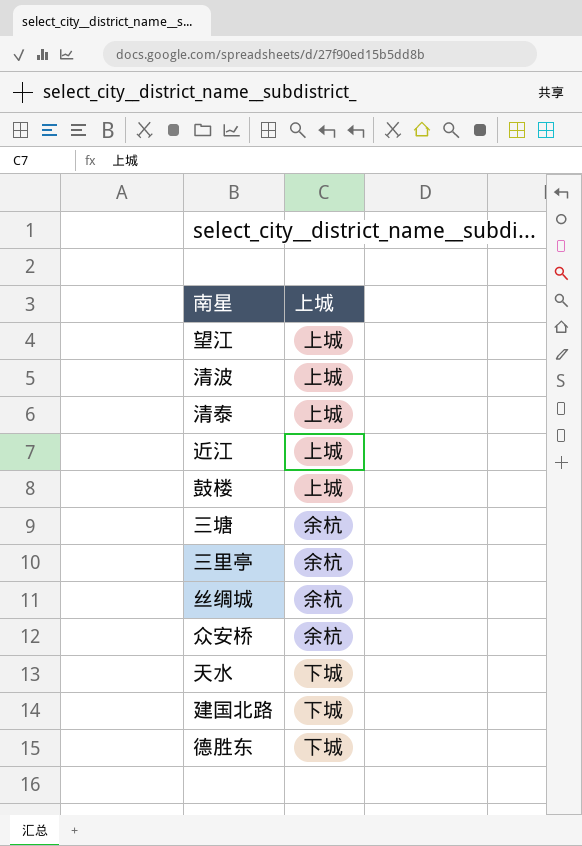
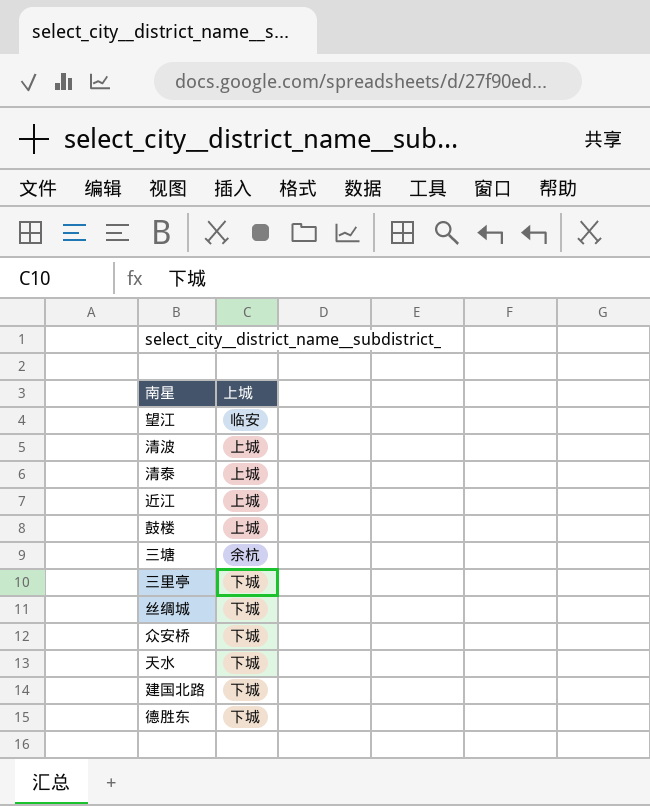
望江 | 上城: 上城 -> 临安
三里亭 | 上城: 余杭 -> 下城
丝绸城 | 上城: 余杭 -> 下城
众安桥 | 上城: 余杭 -> 下城

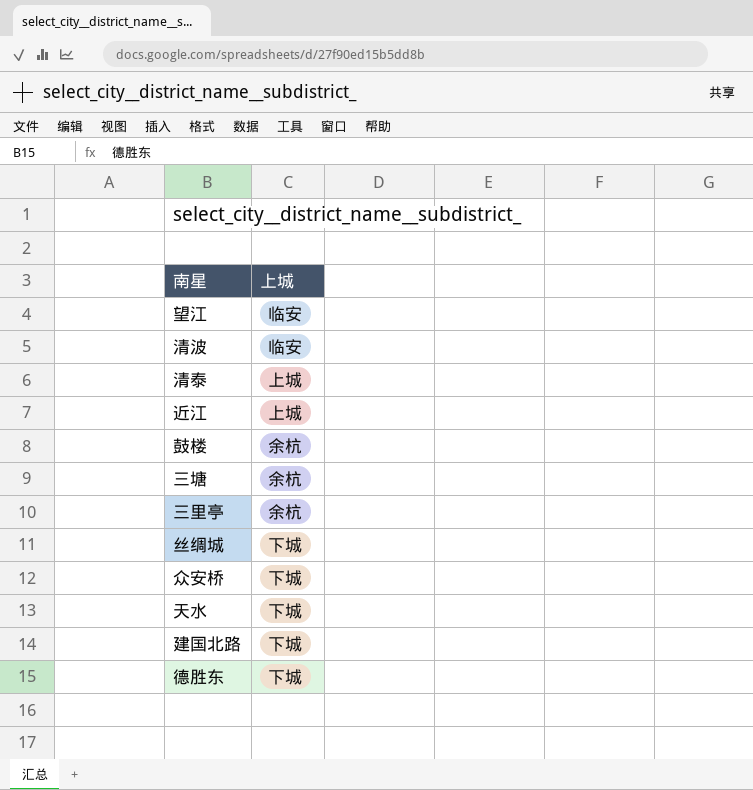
清波 | 上城: 上城 -> 临安
鼓楼 | 上城: 上城 -> 余杭
三里亭 | 上城: 下城 -> 余杭

